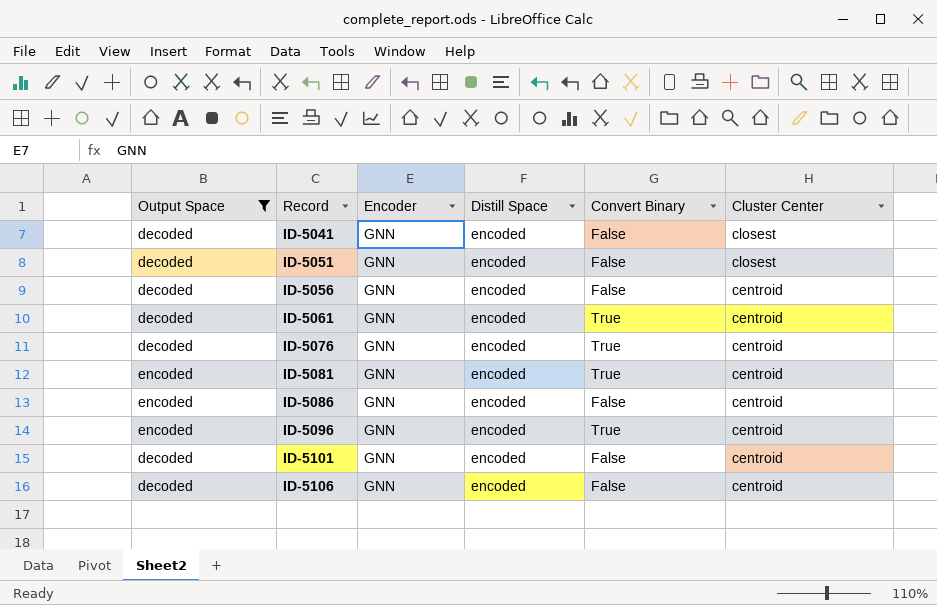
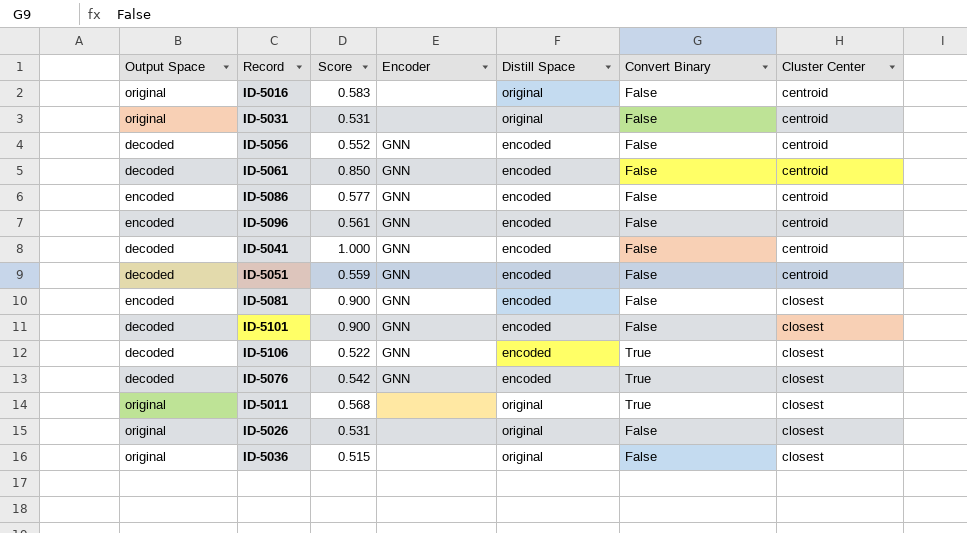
filter: Output Space != original -> none
row order: Record ascending -> Cluster Center ascending
column Score | position: none -> 3
ID-5061 | Convert Binary: True -> False
ID-5096 | Convert Binary: True -> False
ID-5041 | Cluster Center: closest -> centroid
ID-5051 | Cluster Center: closest -> centroid
ID-5081 | Convert Binary: True -> False
ID-5081 | Cluster Center: centroid -> closest
ID-5101 | Cluster Center: centroid -> closest
ID-5106 | Convert Binary: False -> True
ID-5106 | Cluster Center: centroid -> closest
ID-5076 | Cluster Center: centroid -> closest

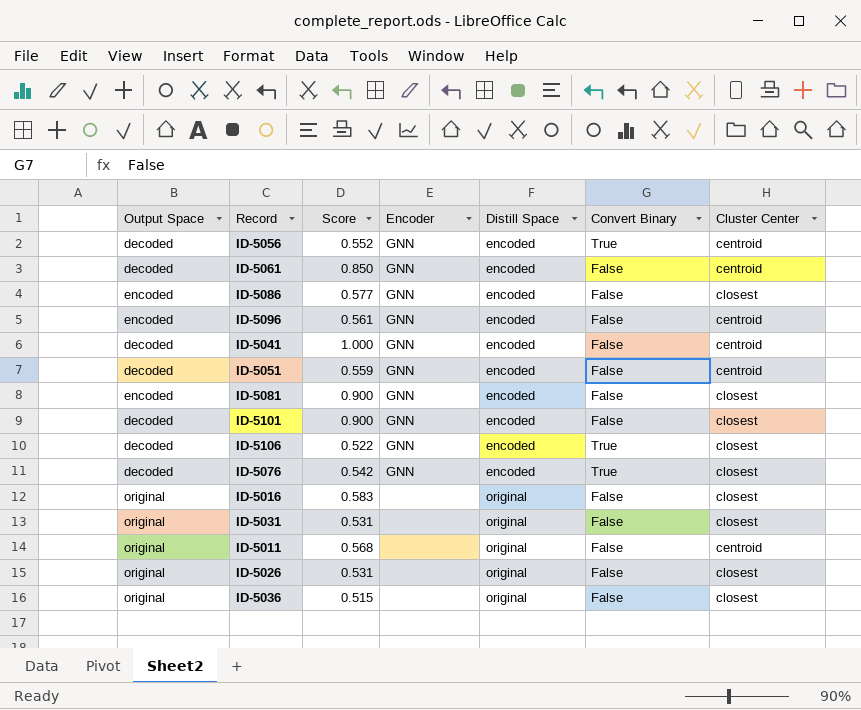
row order: Cluster Center ascending -> Distill Space ascending
ID-5056 | Convert Binary: False -> True
ID-5086 | Cluster Center: centroid -> closest
ID-5016 | Cluster Center: centroid -> closest
ID-5031 | Cluster Center: centroid -> closest
ID-5011 | Convert Binary: True -> False
ID-5011 | Cluster Center: closest -> centroid

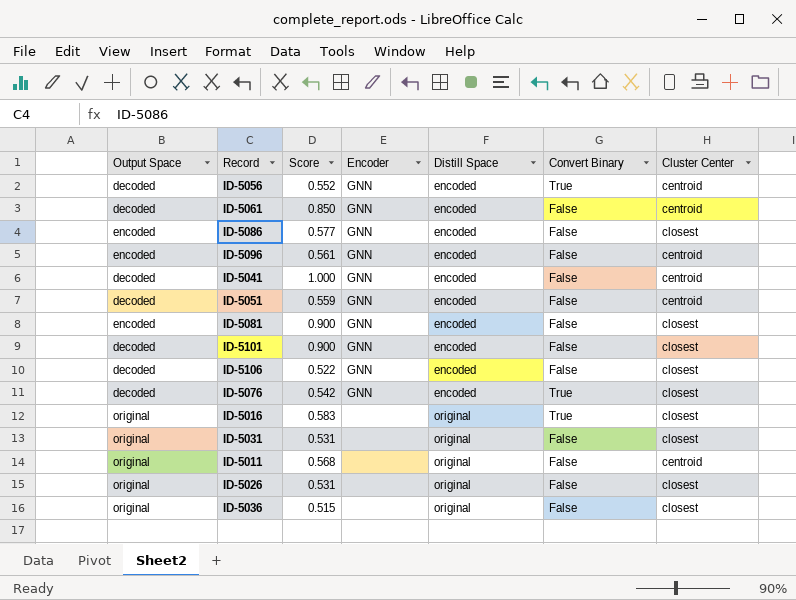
ID-5106 | Convert Binary: True -> False
ID-5016 | Convert Binary: False -> True

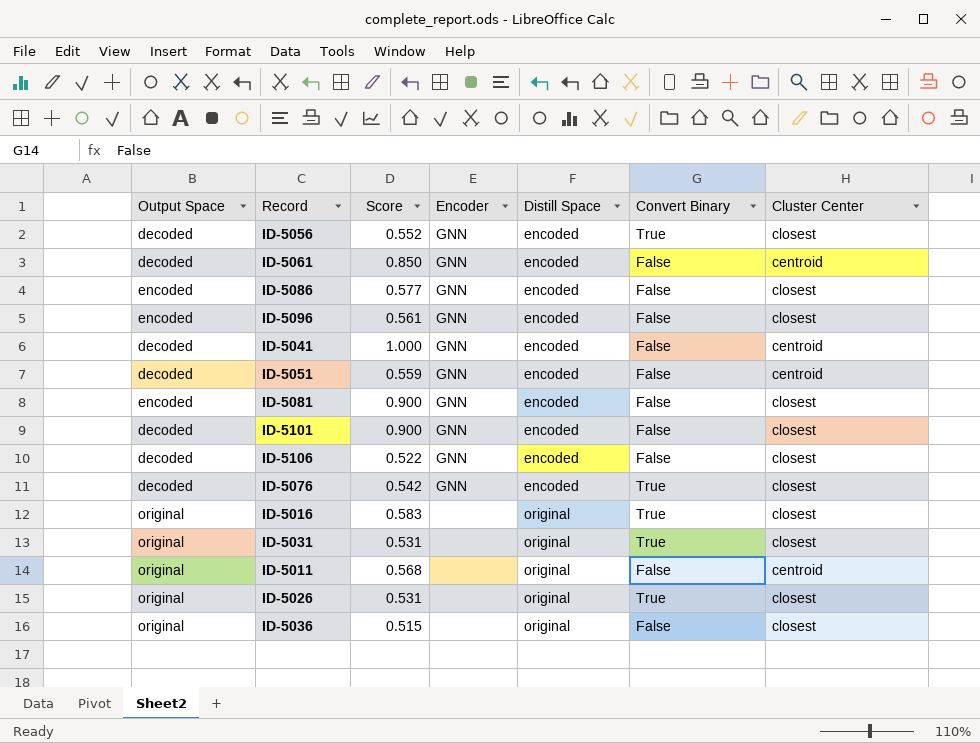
ID-5056 | Cluster Center: centroid -> closest
ID-5096 | Cluster Center: centroid -> closest
ID-5031 | Convert Binary: False -> True
ID-5026 | Convert Binary: False -> True

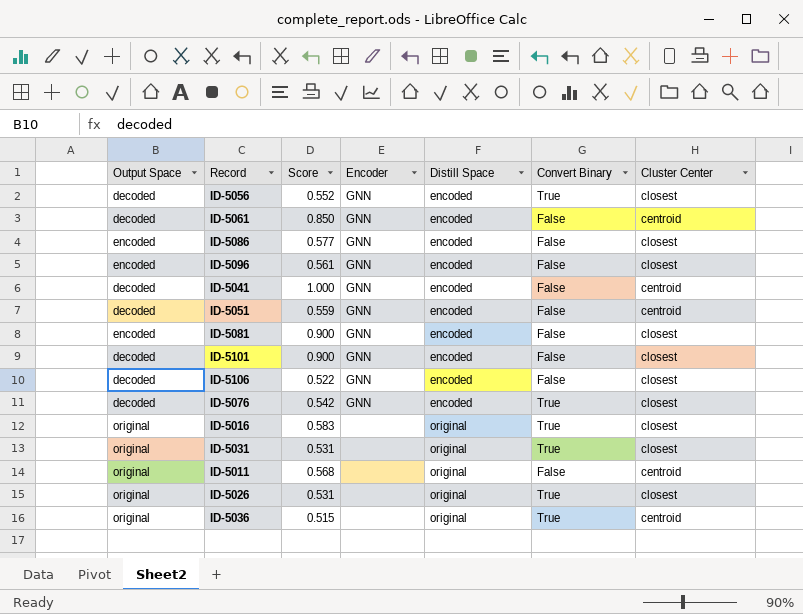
ID-5036 | Convert Binary: False -> True
ID-5036 | Cluster Center: closest -> centroid

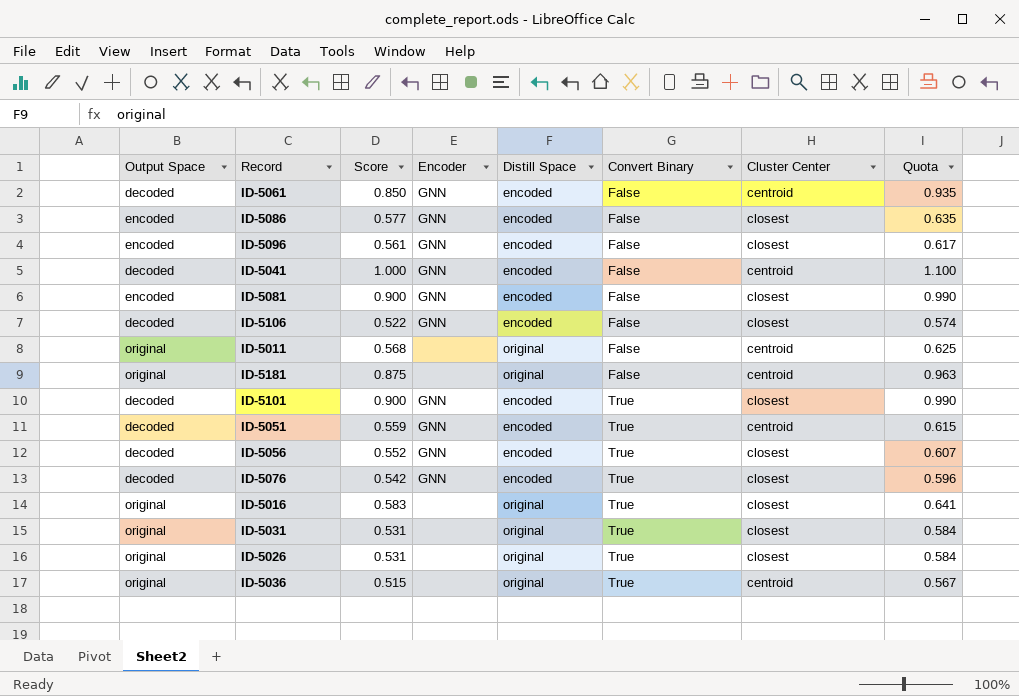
row order: Distill Space ascending -> Convert Binary ascending
column Quota | formula: none -> [Score] * 1.1
row ID-5181: none -> original | 0.875 | none | original | False | centroid | 0.963
ID-5101 | Convert Binary: False -> True
ID-5051 | Convert Binary: False -> True

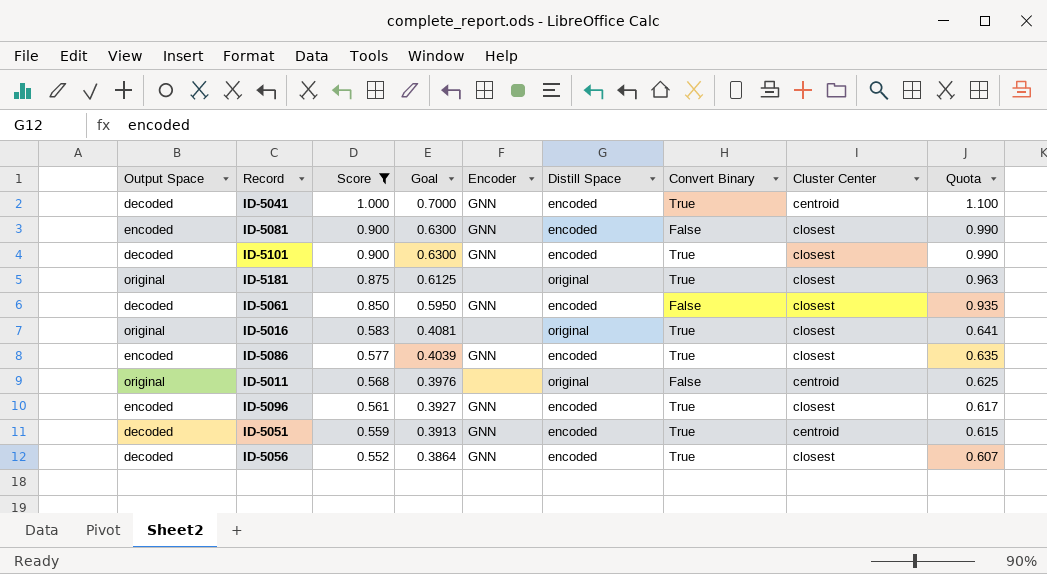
filter: none -> Score >= 0.552
row order: Convert Binary ascending -> Score descending
column Goal | formula: none -> [Score] * 0.7
ID-5041 | Convert Binary: False -> True
ID-5181 | Convert Binary: False -> True
ID-5181 | Cluster Center: centroid -> closest
ID-5061 | Cluster Center: centroid -> closest
ID-5086 | Convert Binary: False -> True
ID-5096 | Convert Binary: False -> True

